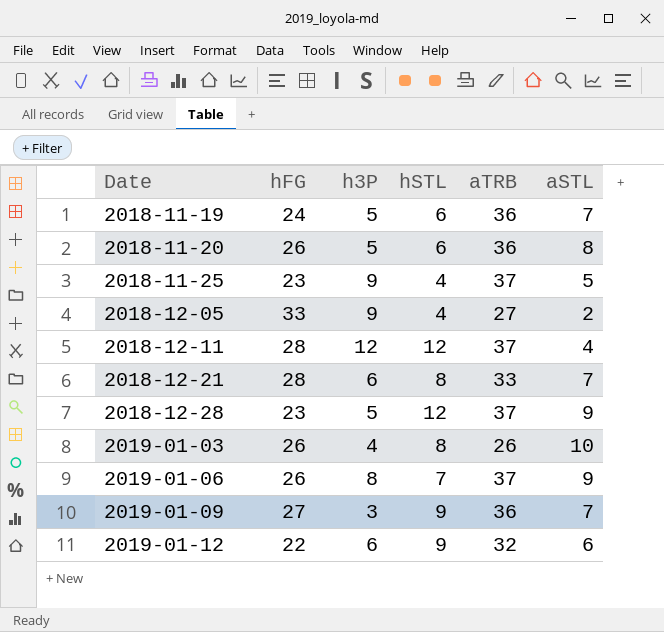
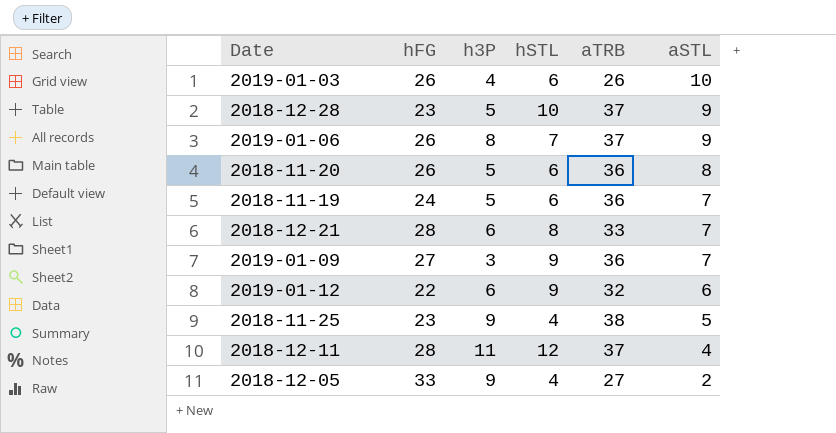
row order: Date ascending -> aSTL descending
2019-01-03 | hSTL: 8 -> 6
2018-12-28 | hSTL: 12 -> 10
2018-11-25 | aTRB: 37 -> 38
2018-12-11 | h3P: 12 -> 11

